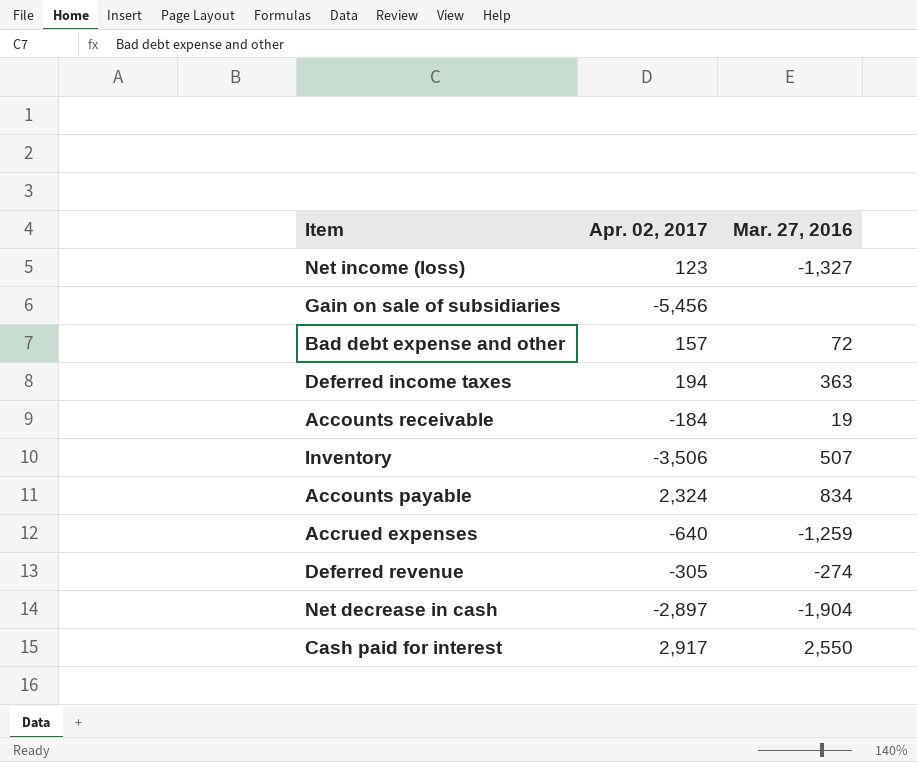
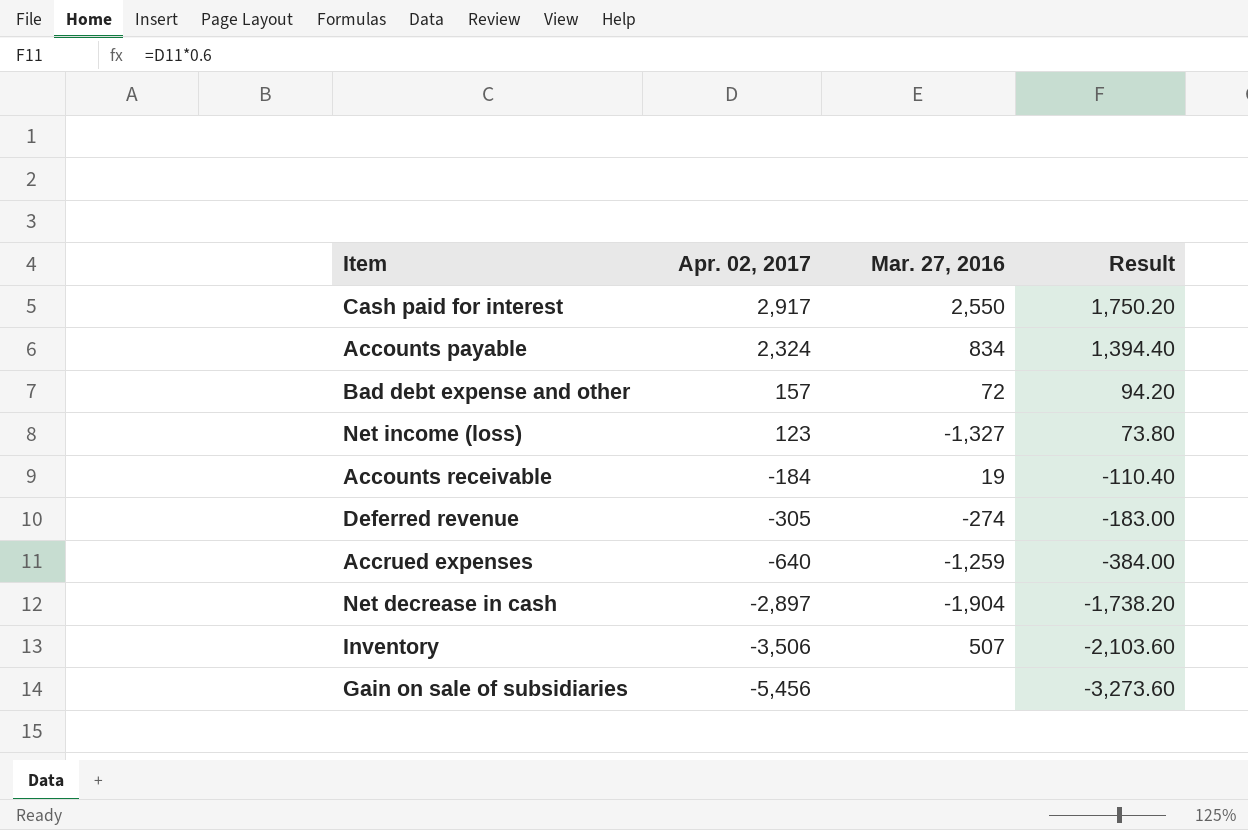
row order: none -> Apr. 02, 2017 descending
column Result | formula: none -> [Apr. 02, 2017] * 0.6
row Deferred income taxes: 194 | 363 -> none

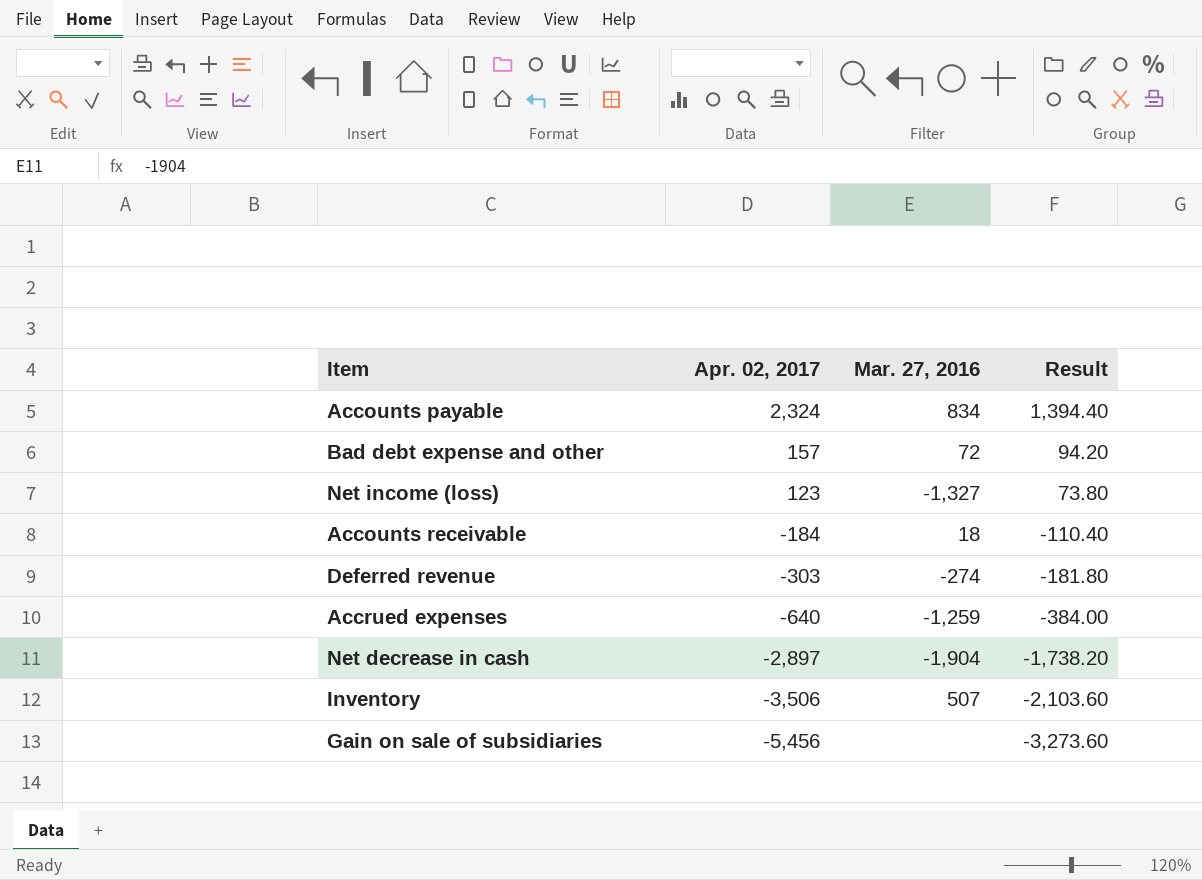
row Cash paid for interest: 2,917 | 2,550 | 1,750.20 -> none
Accounts receivable | Mar. 27, 2016: 19 -> 18
Deferred revenue | Apr. 02, 2017: -305 -> -303
Deferred revenue | Result: -183.00 -> -181.80

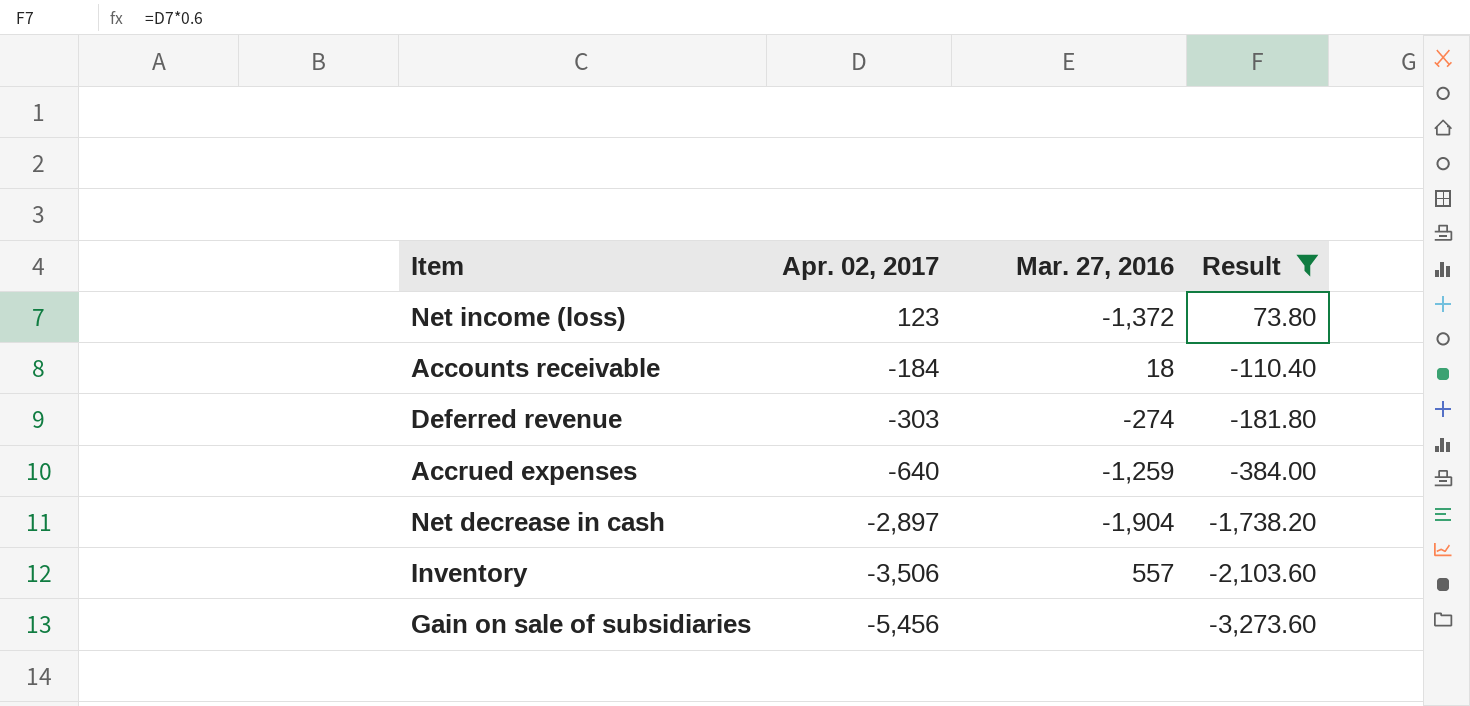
filter: none -> Result <= 73.80
Net income (loss) | Mar. 27, 2016: -1,327 -> -1,372
Inventory | Mar. 27, 2016: 507 -> 557

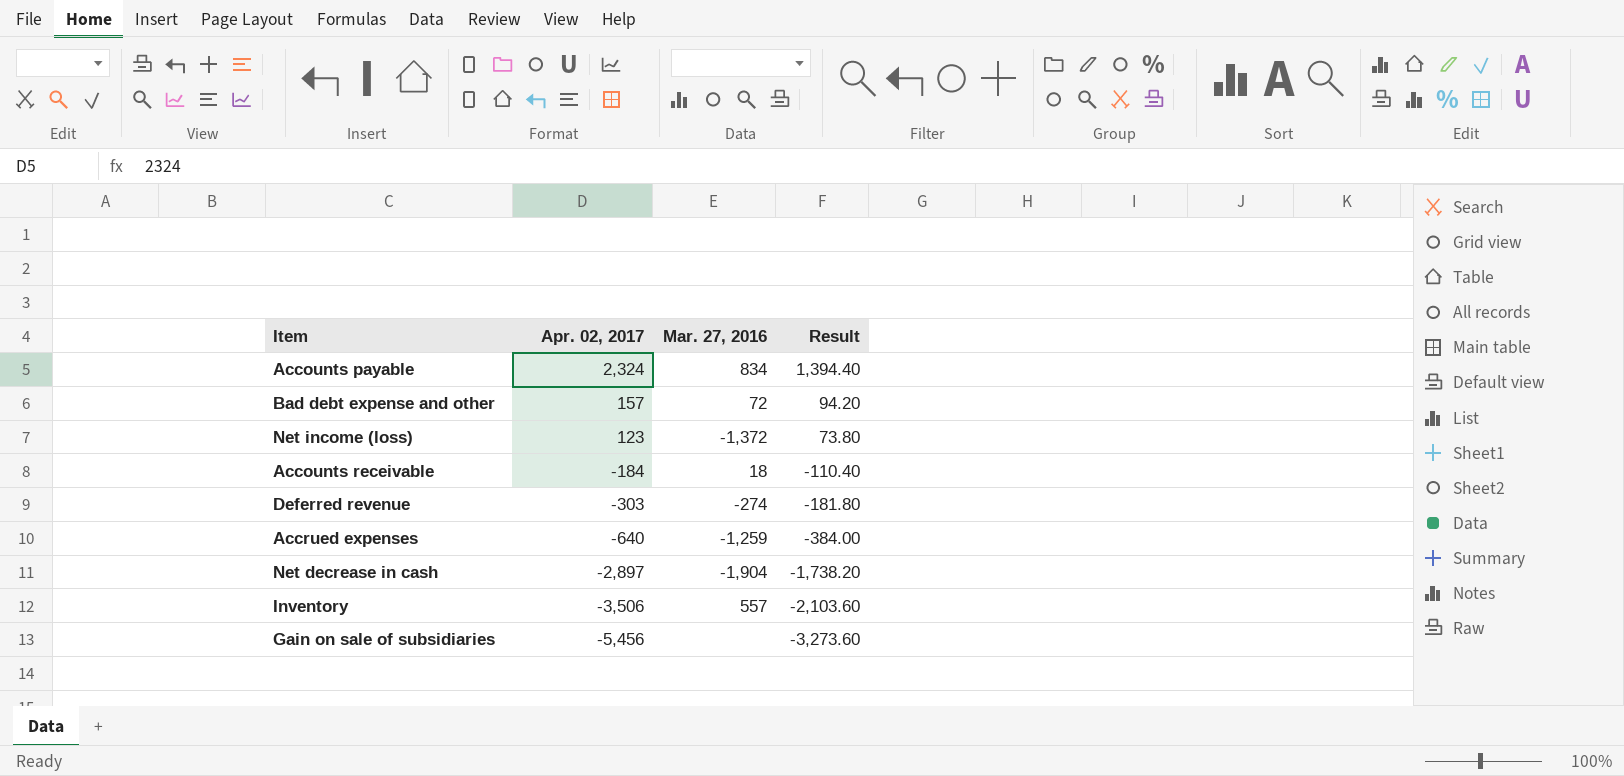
filter: Result <= 73.80 -> none

